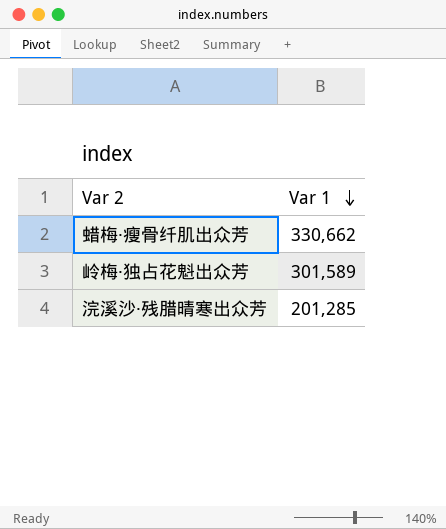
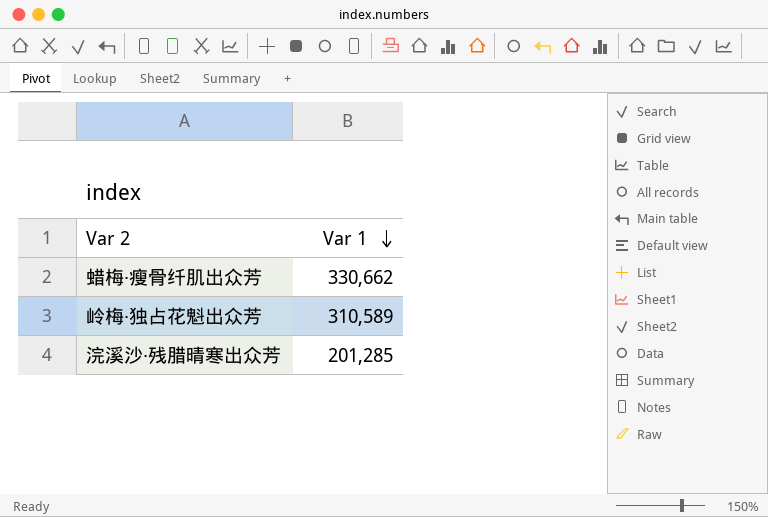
岭梅·独占花魁出众芳 | Var 1: 301,589 -> 310,589

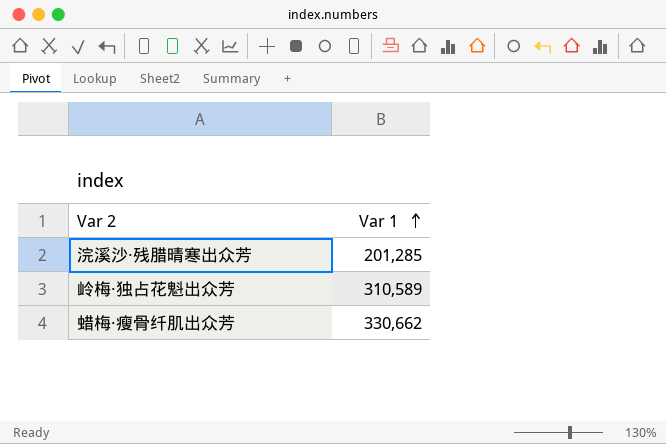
row order: Var 1 descending -> Var 1 ascending

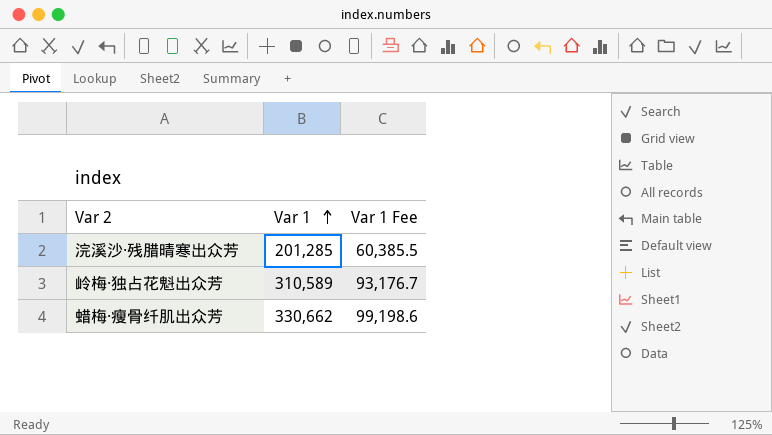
column Var 1 Fee | formula: none -> [Var 1] * 0.3

